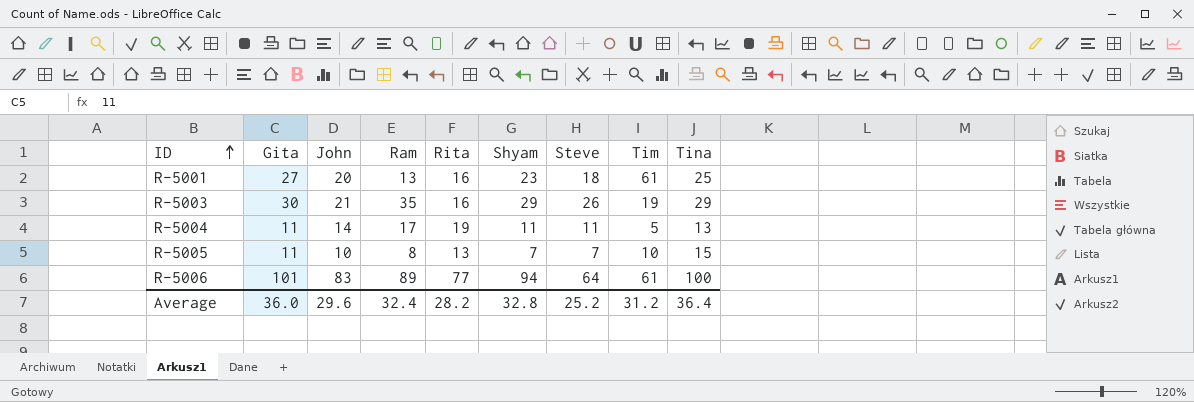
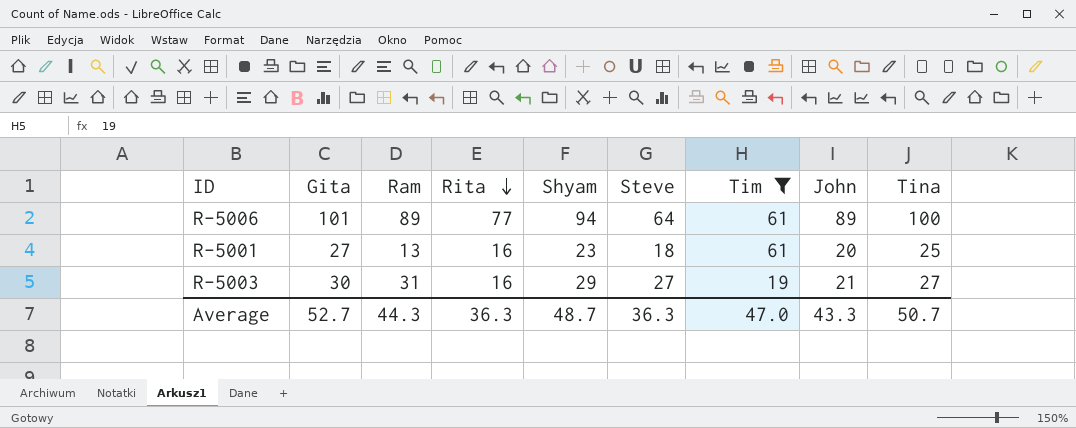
filter: none -> Tim >= 19
row order: ID ascending -> Rita descending
column John | position: 3 -> 8
R-5006 | John: 83 -> 89
R-5003 | Ram: 35 -> 31
R-5003 | Steve: 26 -> 27
R-5003 | Tina: 29 -> 27
Average | Gita: 36.0 -> 52.7
Average | Ram: 32.4 -> 44.3
Average | Rita: 28.2 -> 36.3
Average | Shyam: 32.8 -> 48.7
Average | Steve: 25.2 -> 36.3
Average | Tim: 31.2 -> 47.0
Average | John: 29.6 -> 43.3
Average | Tina: 36.4 -> 50.7

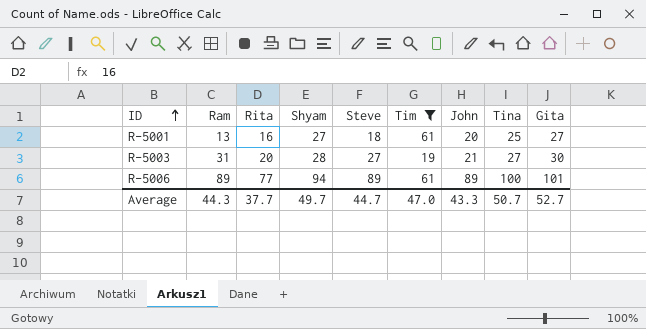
row order: Rita descending -> ID ascending
column Gita | position: 2 -> 9
R-5001 | Shyam: 23 -> 27
R-5003 | Rita: 16 -> 20
R-5003 | Shyam: 29 -> 28
R-5006 | Steve: 64 -> 89
Average | Rita: 36.3 -> 37.7
Average | Shyam: 48.7 -> 49.7
Average | Steve: 36.3 -> 44.7

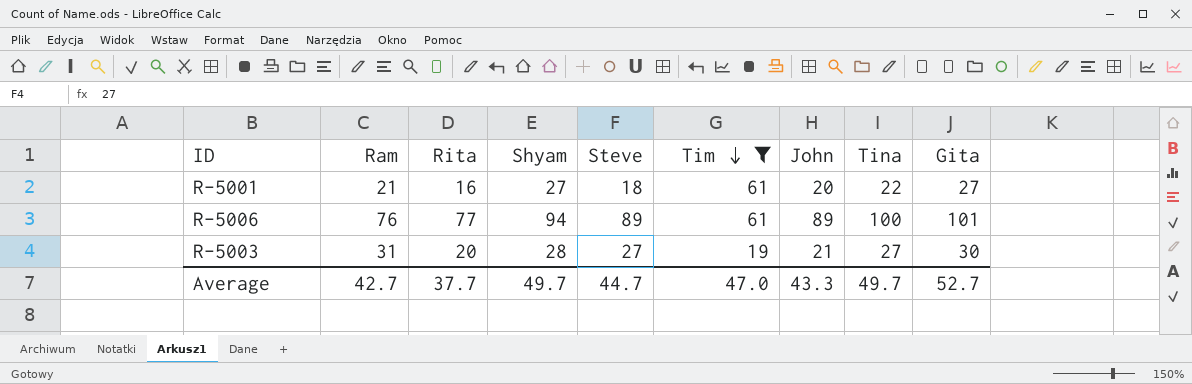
row order: ID ascending -> Tim descending
R-5001 | Ram: 13 -> 21
R-5001 | Tina: 25 -> 22
R-5006 | Ram: 89 -> 76
Average | Ram: 44.3 -> 42.7
Average | Tina: 50.7 -> 49.7

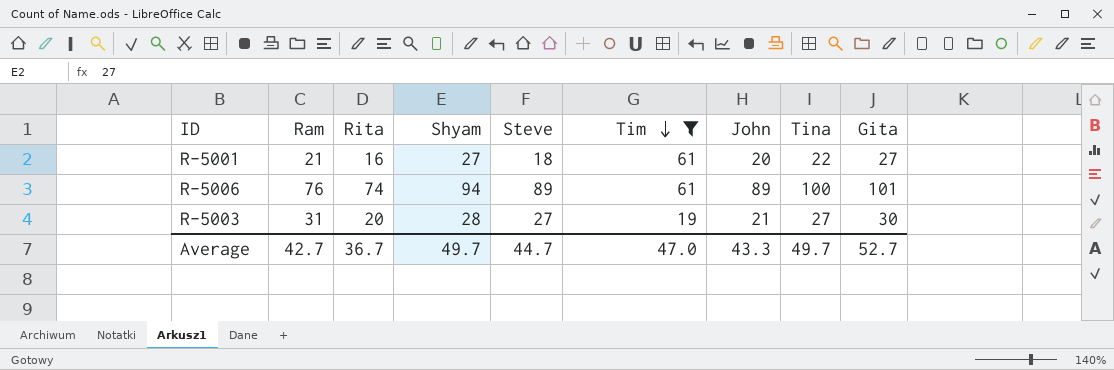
R-5006 | Rita: 77 -> 74
Average | Rita: 37.7 -> 36.7

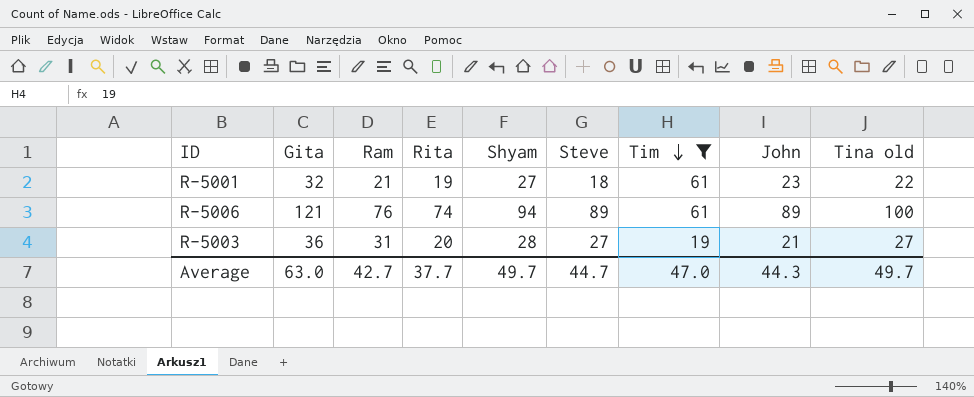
column Gita | position: 9 -> 2
column name: Tina -> Tina old
R-5001 | Gita: 27 -> 32
R-5001 | Rita: 16 -> 19
R-5001 | John: 20 -> 23
R-5006 | Gita: 101 -> 121
R-5003 | Gita: 30 -> 36
Average | Gita: 52.7 -> 63.0
Average | Rita: 36.7 -> 37.7
Average | John: 43.3 -> 44.3

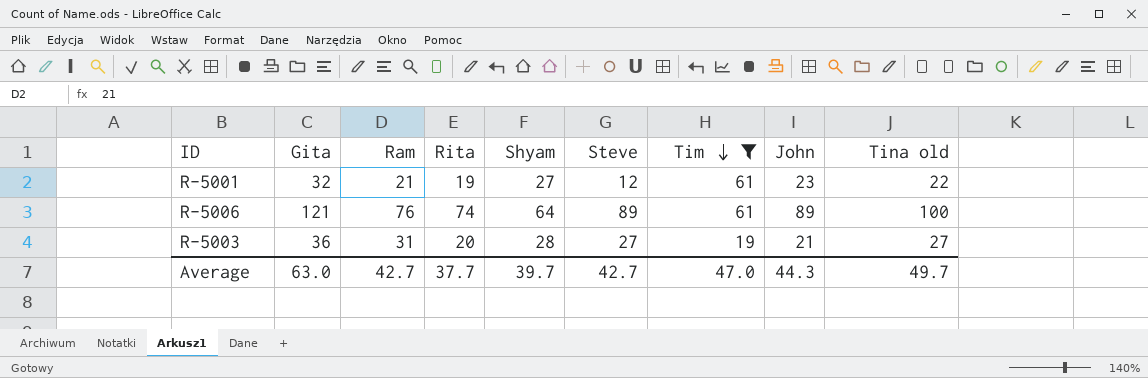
R-5001 | Steve: 18 -> 12
R-5006 | Shyam: 94 -> 64
Average | Shyam: 49.7 -> 39.7
Average | Steve: 44.7 -> 42.7

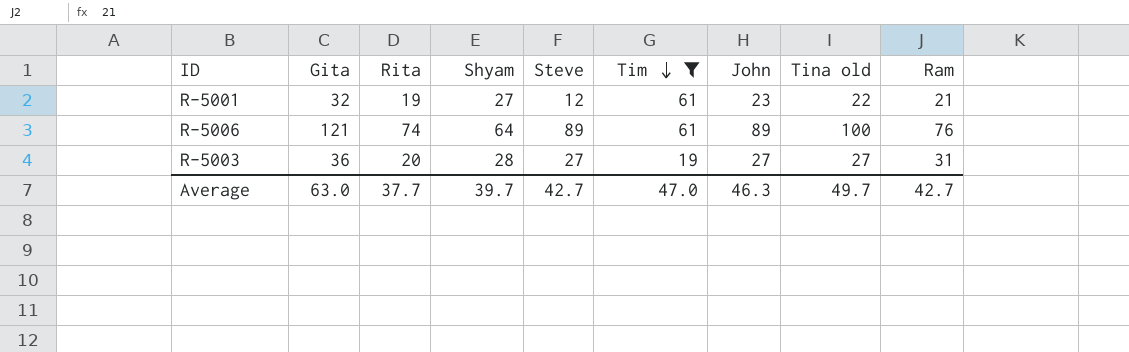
column Ram | position: 3 -> 9
R-5003 | John: 21 -> 27
Average | John: 44.3 -> 46.3

